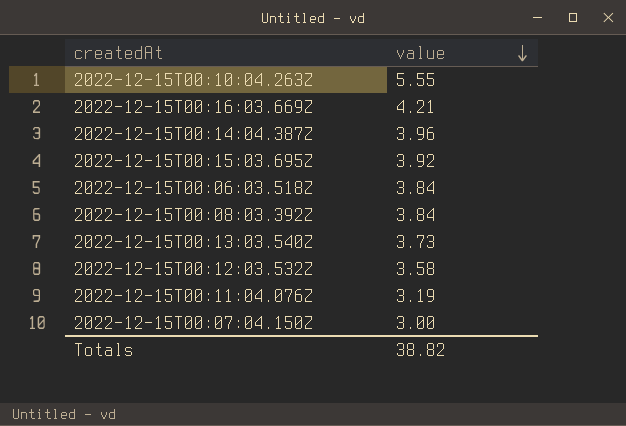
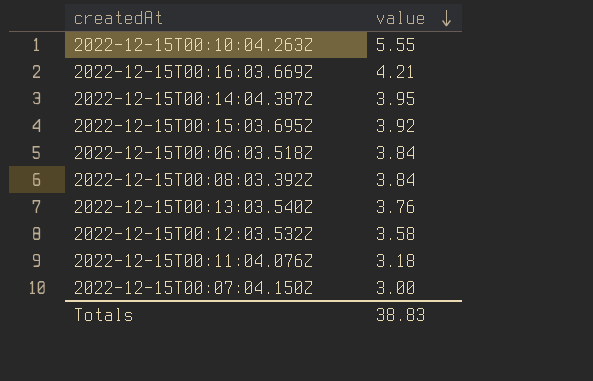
2022-12-15T00:14:04.387Z | value: 3.96 -> 3.95
2022-12-15T00:13:03.540Z | value: 3.73 -> 3.76
2022-12-15T00:11:04.076Z | value: 3.19 -> 3.18
Totals | value: 38.82 -> 38.83

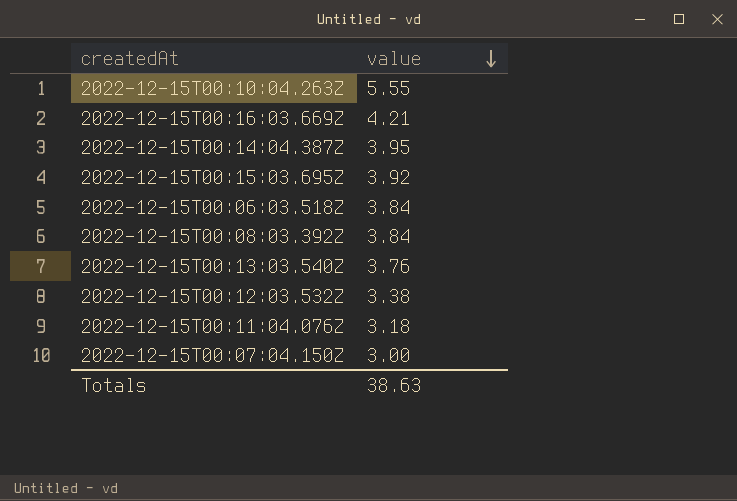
2022-12-15T00:12:03.532Z | value: 3.58 -> 3.38
Totals | value: 38.83 -> 38.63

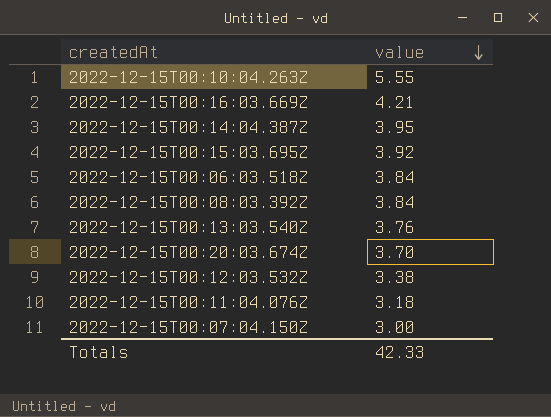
row 2022-12-15T00:20:03.674Z: none -> 3.70
Totals | value: 38.63 -> 42.33

